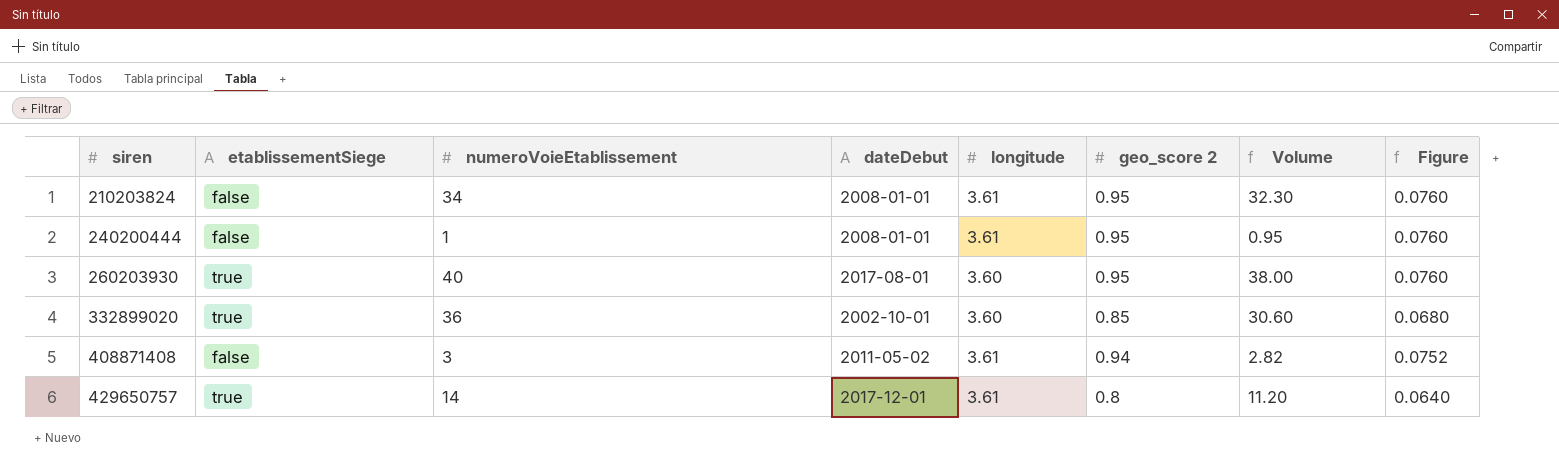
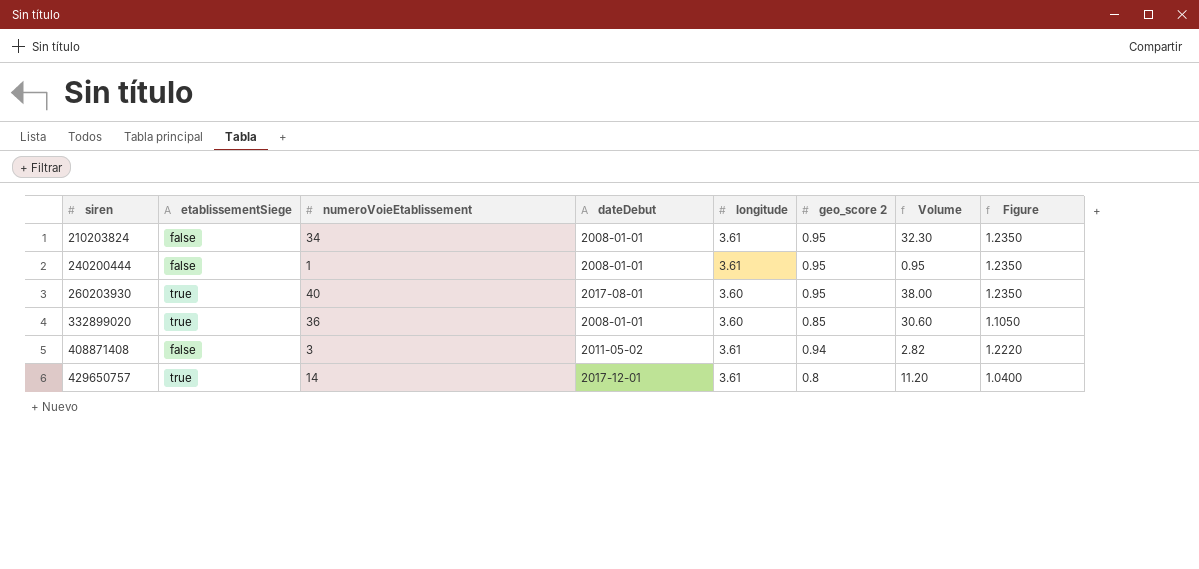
column Figure | formula: [geo_score 2] * 0.08 -> [geo_score 2] * 1.3
332899020 | dateDebut: 2002-10-01 -> 2008-01-01

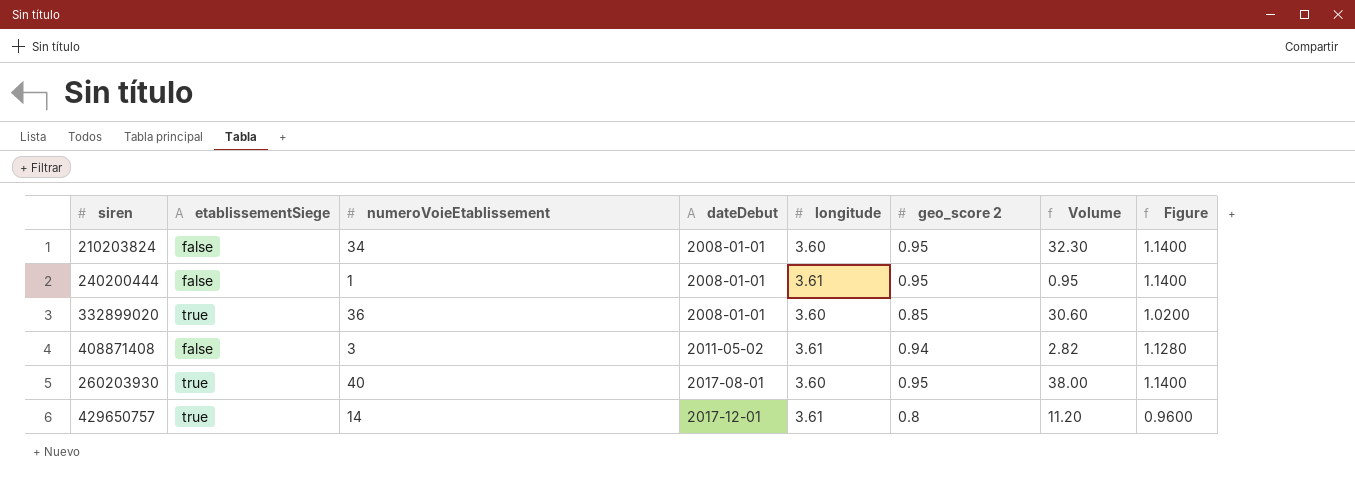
row order: siren ascending -> dateDebut ascending
column Figure | formula: [geo_score 2] * 1.3 -> [geo_score 2] * 1.2
210203824 | longitude: 3.61 -> 3.60

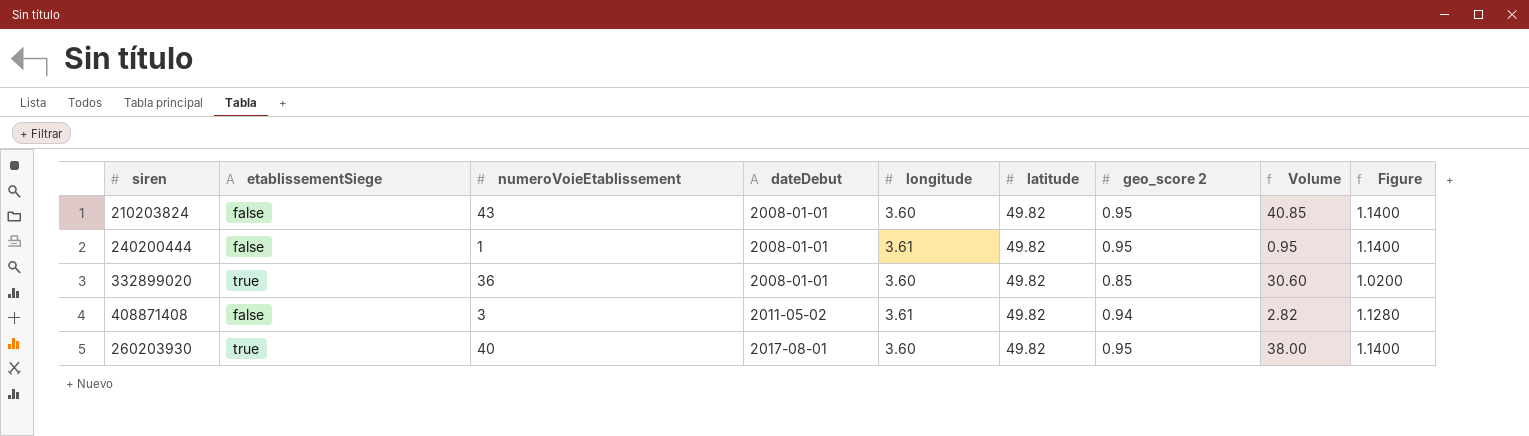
column latitude | position: none -> 6
row 429650757: true | 14 | 2017-12-01 | 3.61 | 0.8 | 11.20 | 0.9600 -> none
210203824 | numeroVoieEtablissement: 34 -> 43
210203824 | Volume: 32.30 -> 40.85

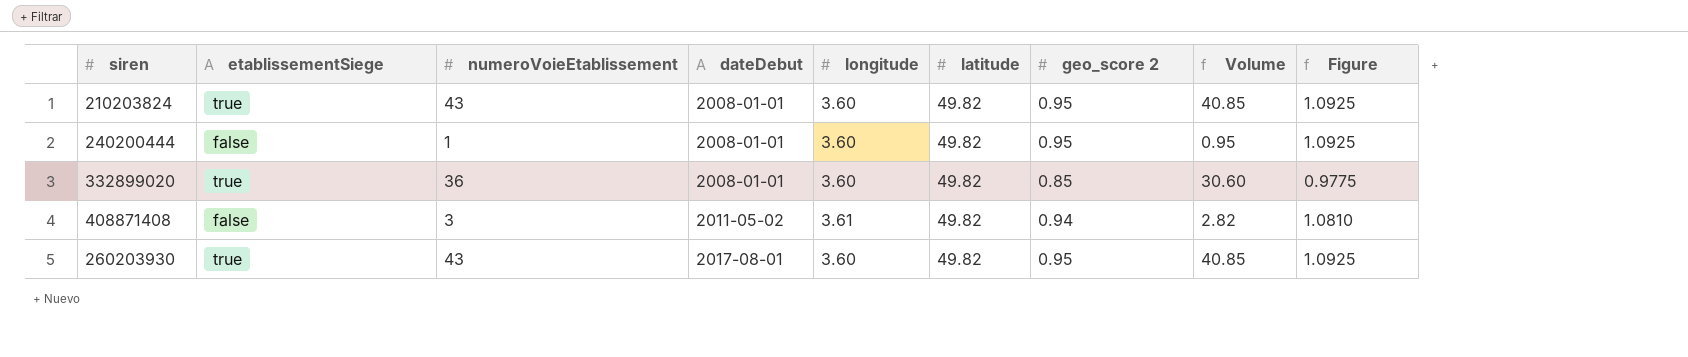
column Figure | formula: [geo_score 2] * 1.2 -> [geo_score 2] * 1.15
210203824 | etablissementSiege: false -> true
240200444 | longitude: 3.61 -> 3.60
260203930 | numeroVoieEtablissement: 40 -> 43
260203930 | Volume: 38.00 -> 40.85

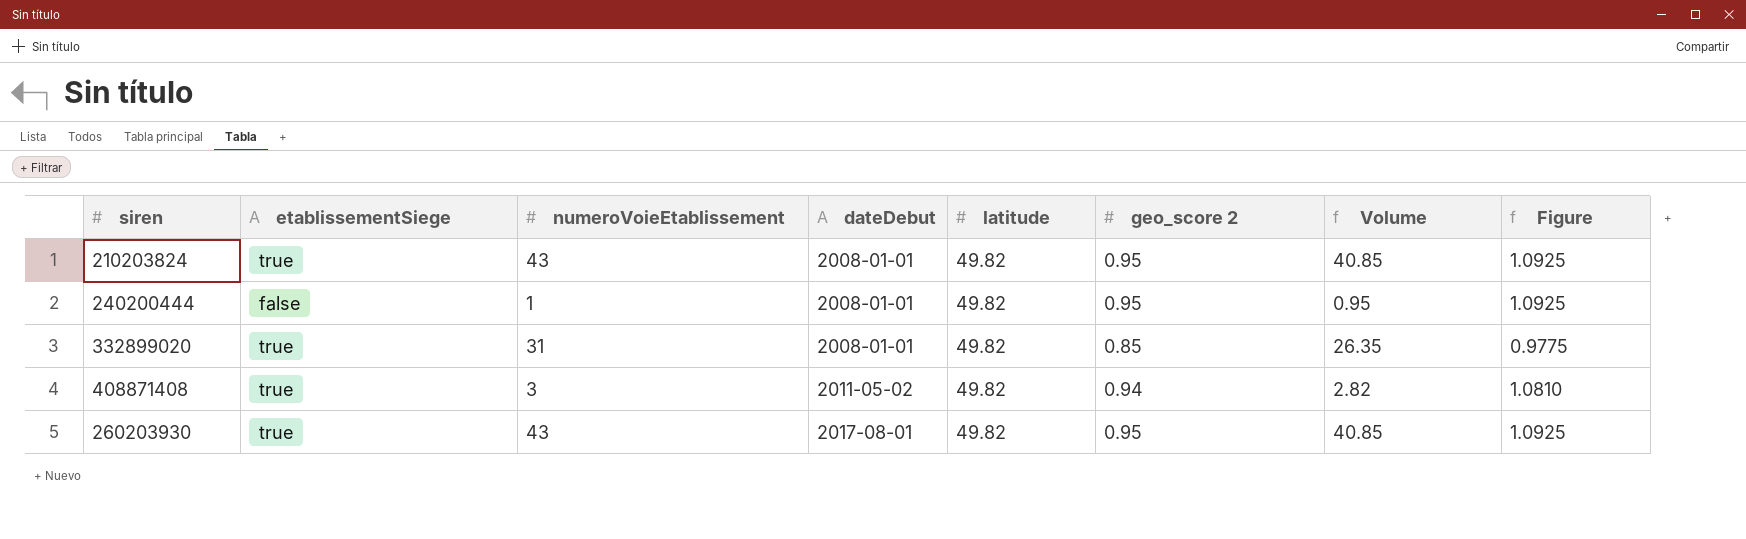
column longitude | position: 5 -> none
332899020 | numeroVoieEtablissement: 36 -> 31
332899020 | Volume: 30.60 -> 26.35
408871408 | etablissementSiege: false -> true

